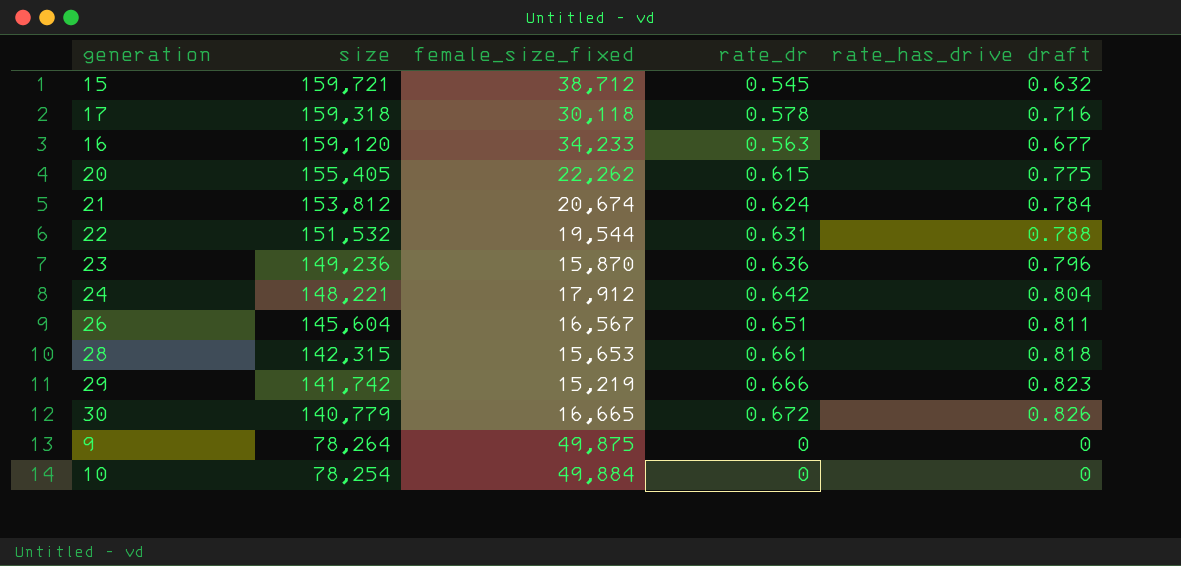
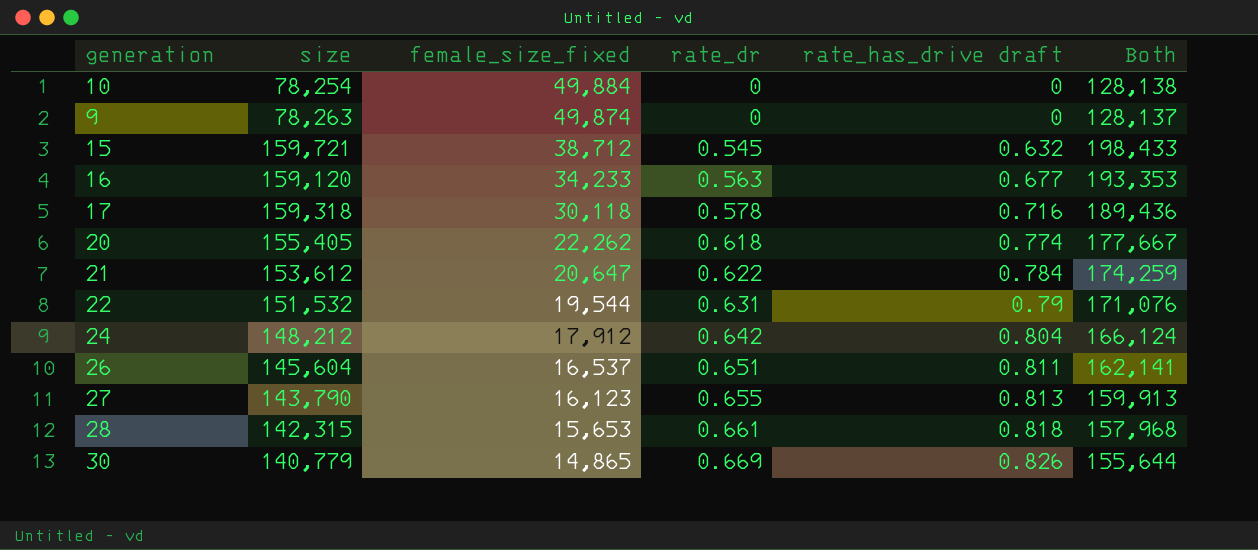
row order: size descending -> female_size_fixed descending
column Both | formula: none -> [size] + [female_size_fixed]
row 23: 149,236 | 15,870 | 0.636 | 0.796 -> none
row 29: 141,742 | 15,219 | 0.666 | 0.823 -> none
9 | size: 78,264 -> 78,263
9 | female_size_fixed: 49,875 -> 49,874
20 | rate_dr: 0.615 -> 0.618
20 | rate_has_drive draft: 0.775 -> 0.774
21 | size: 153,812 -> 153,612
21 | female_size_fixed: 20,674 -> 20,647
21 | rate_dr: 0.624 -> 0.622
22 | rate_has_drive draft: 0.788 -> 0.79
24 | size: 148,221 -> 148,212
26 | female_size_fixed: 16,567 -> 16,537
row 27: none -> 143,790 | 16,123 | 0.655 | 0.813 | 159,913
30 | female_size_fixed: 16,665 -> 14,865
30 | rate_dr: 0.672 -> 0.669

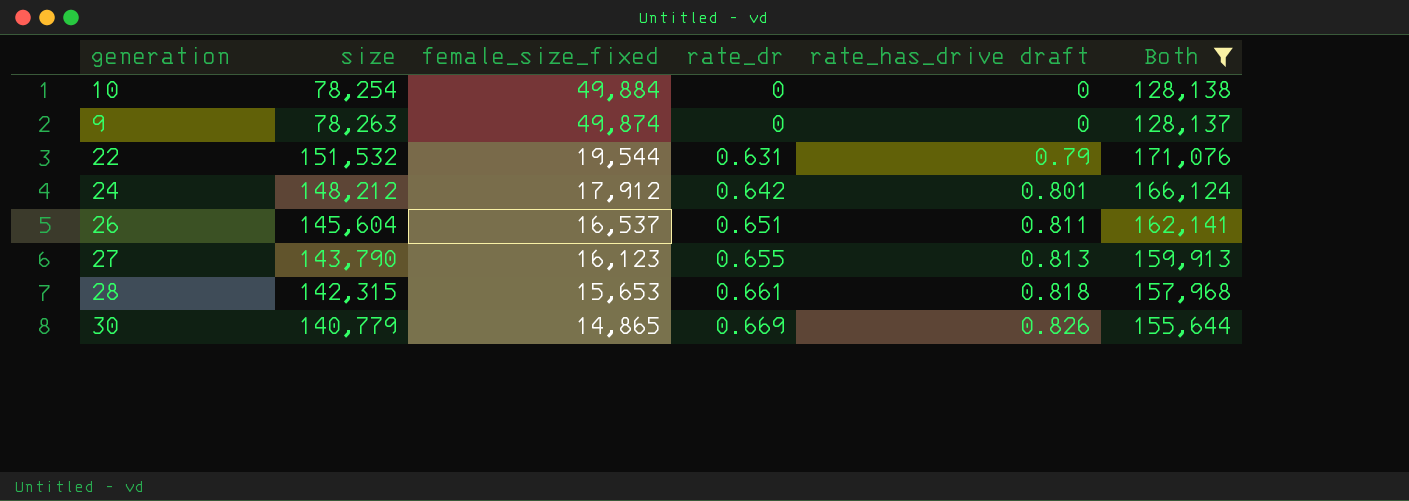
filter: none -> Both <= 171,076
24 | rate_has_drive draft: 0.804 -> 0.801

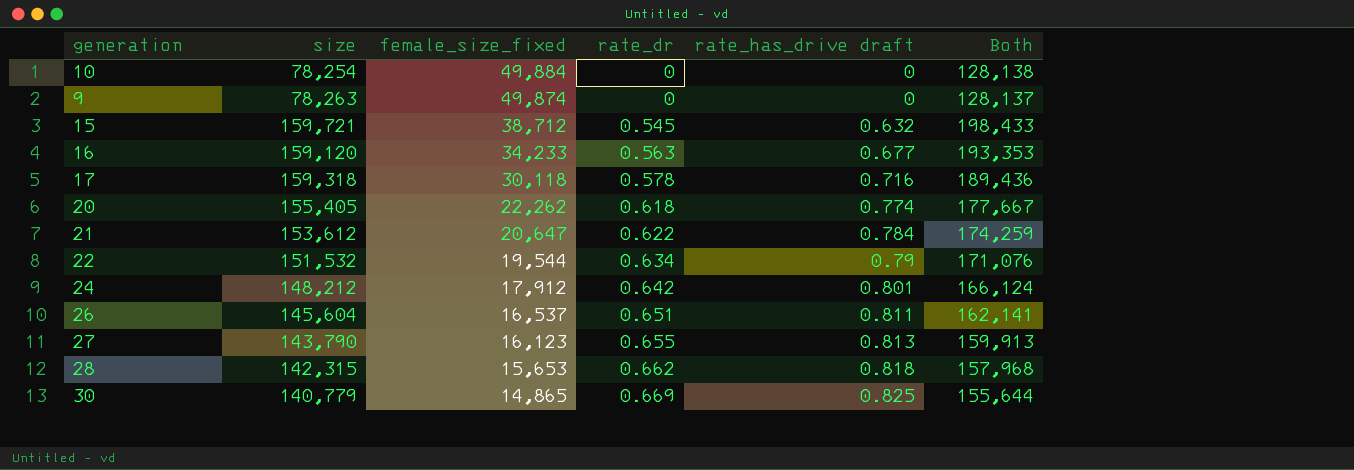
filter: Both <= 171,076 -> none
22 | rate_dr: 0.631 -> 0.634
28 | rate_dr: 0.661 -> 0.662
30 | rate_has_drive draft: 0.826 -> 0.825

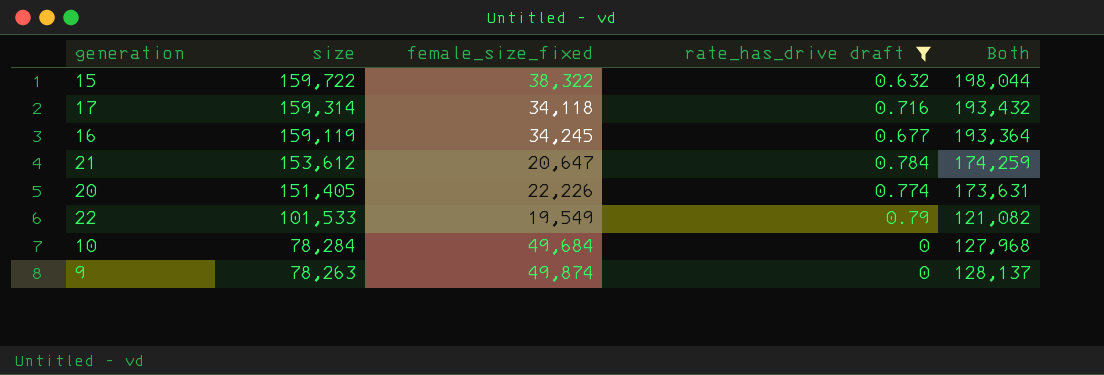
filter: none -> rate_has_drive draft <= 0.79
row order: female_size_fixed descending -> size descending
column rate_dr | position: 4 -> none
15 | size: 159,721 -> 159,722
15 | female_size_fixed: 38,712 -> 38,322
15 | Both: 198,433 -> 198,044
17 | size: 159,318 -> 159,314
17 | female_size_fixed: 30,118 -> 34,118
17 | Both: 189,436 -> 193,432
16 | size: 159,120 -> 159,119
16 | female_size_fixed: 34,233 -> 34,245
16 | Both: 193,353 -> 193,364
20 | size: 155,405 -> 151,405
20 | female_size_fixed: 22,262 -> 22,226
20 | Both: 177,667 -> 173,631
22 | size: 151,532 -> 101,533
22 | female_size_fixed: 19,544 -> 19,549
22 | Both: 171,076 -> 121,082
10 | size: 78,254 -> 78,284
10 | female_size_fixed: 49,884 -> 49,684
10 | Both: 128,138 -> 127,968

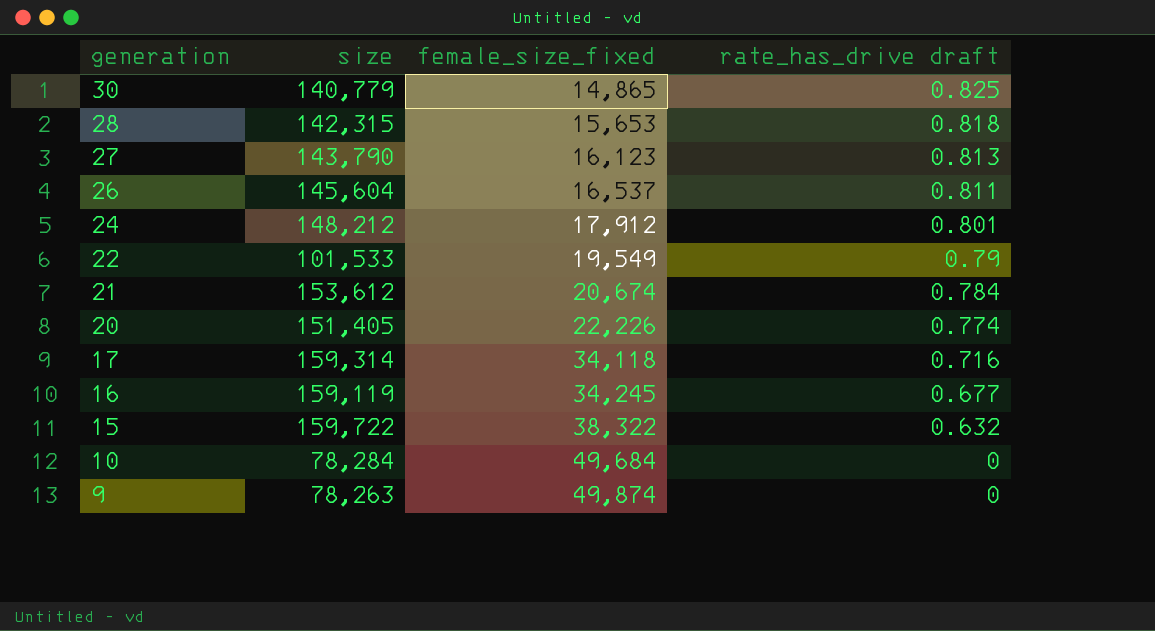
filter: rate_has_drive draft <= 0.79 -> none
row order: size descending -> generation descending
column Both | formula: [size] + [female_size_fixed] -> none
21 | female_size_fixed: 20,647 -> 20,674

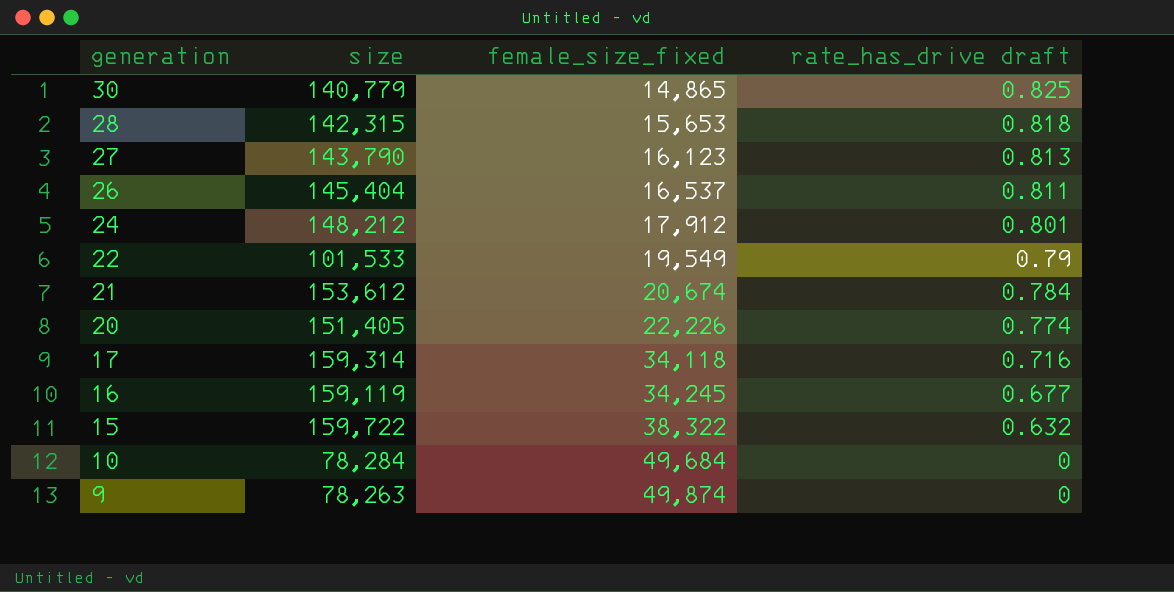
26 | size: 145,604 -> 145,404

